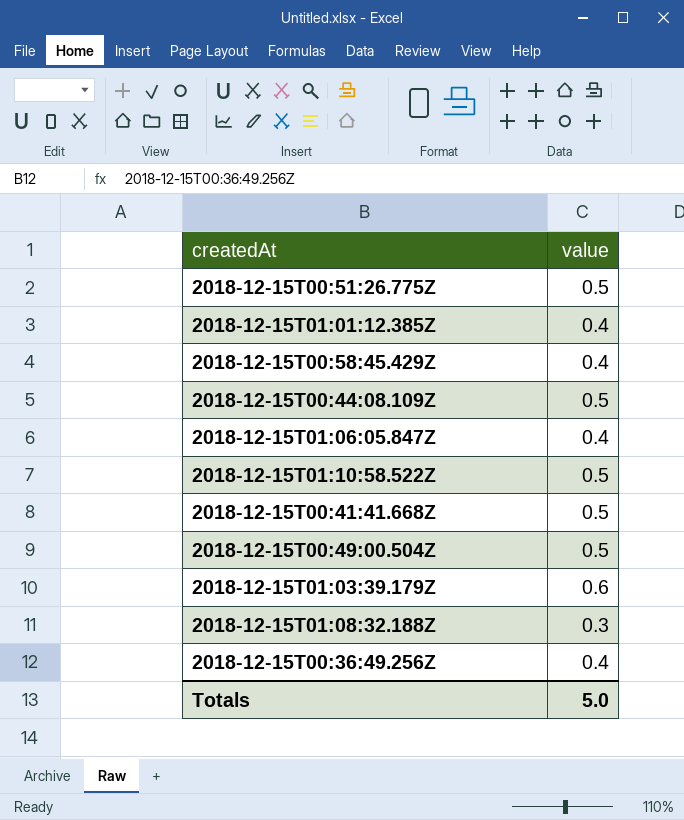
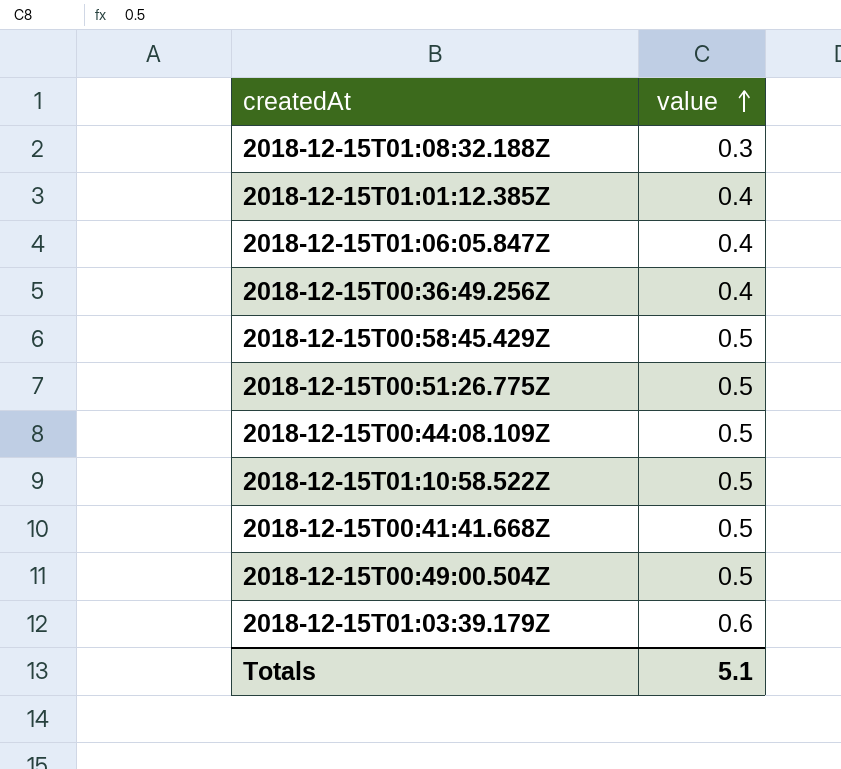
row order: none -> value ascending
2018-12-15T00:58:45.429Z | value: 0.4 -> 0.5
Totals | value: 5.0 -> 5.1

